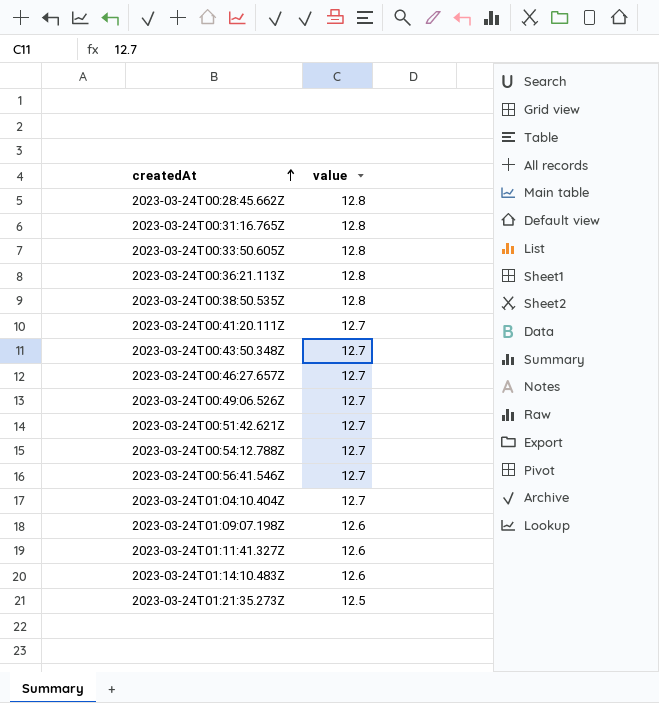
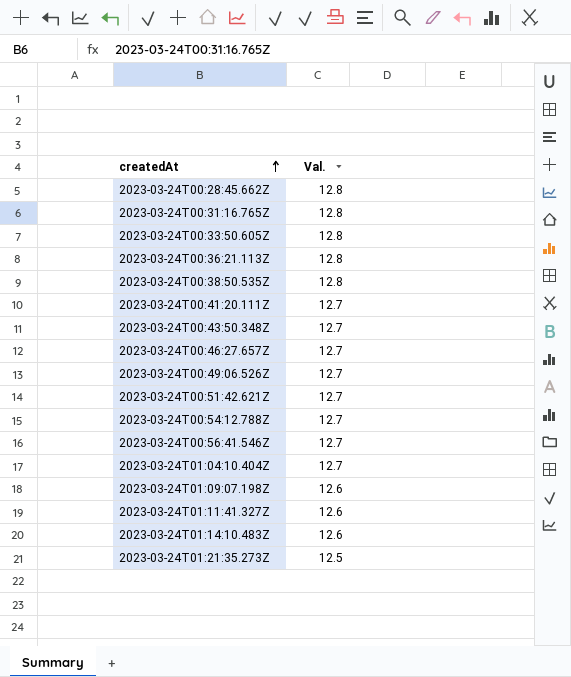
column name: value -> Val.

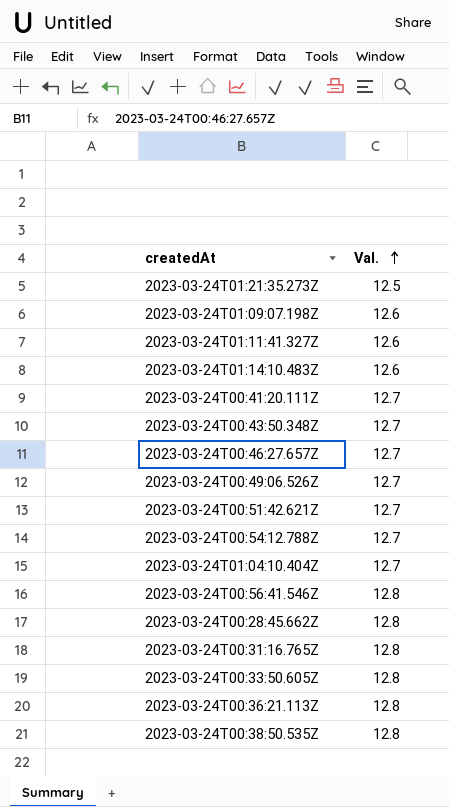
row order: createdAt ascending -> Val. ascending
2023-03-24T00:56:41.546Z | Val.: 12.7 -> 12.8

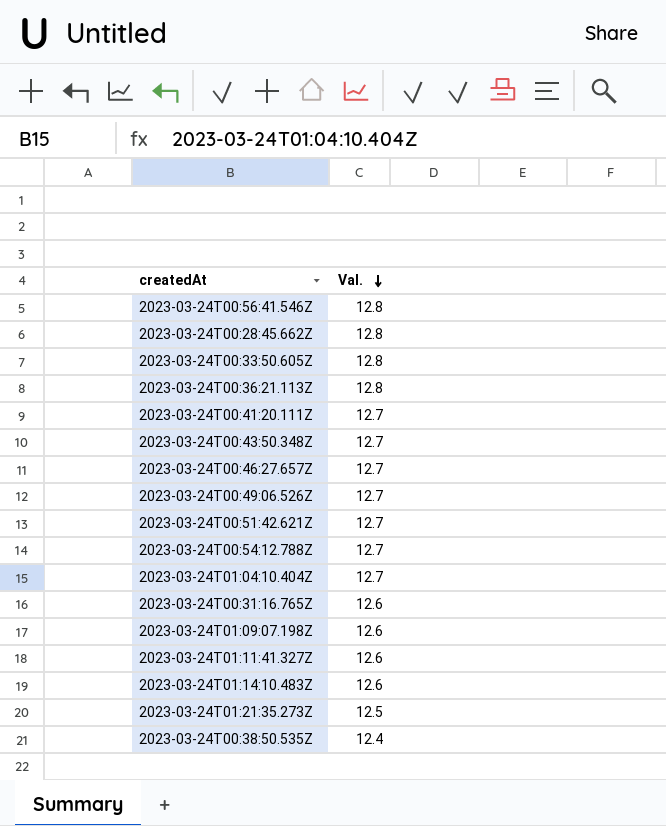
row order: Val. ascending -> Val. descending
2023-03-24T00:31:16.765Z | Val.: 12.8 -> 12.6
2023-03-24T00:38:50.535Z | Val.: 12.8 -> 12.4

